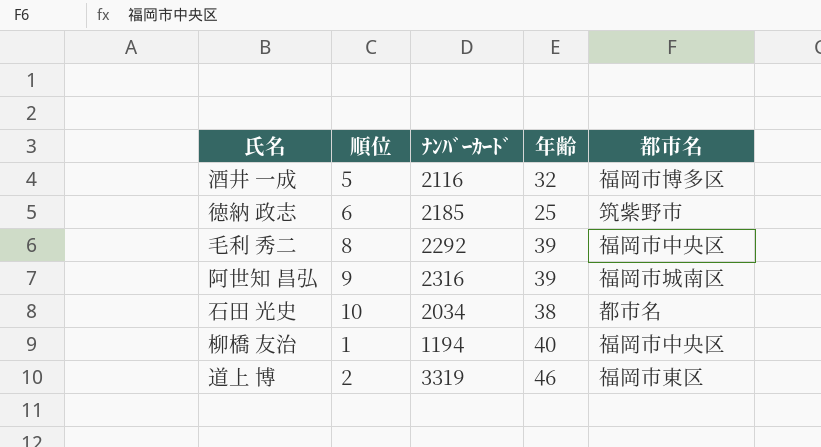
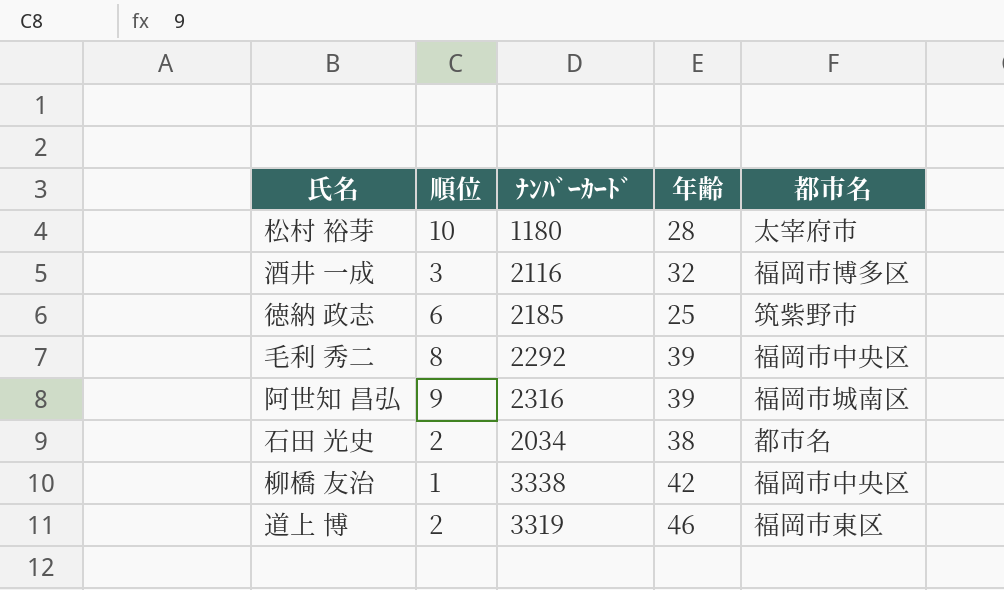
row 松村 裕芽: none -> 10 | 1180 | 28 | 太宰府市
酒井 一成 | 順位: 5 -> 3
石田 光史 | 順位: 10 -> 2
柳橋 友治 | ﾅﾝﾊﾞｰｶｰﾄﾞ: 1194 -> 3338
柳橋 友治 | 年齢: 40 -> 42

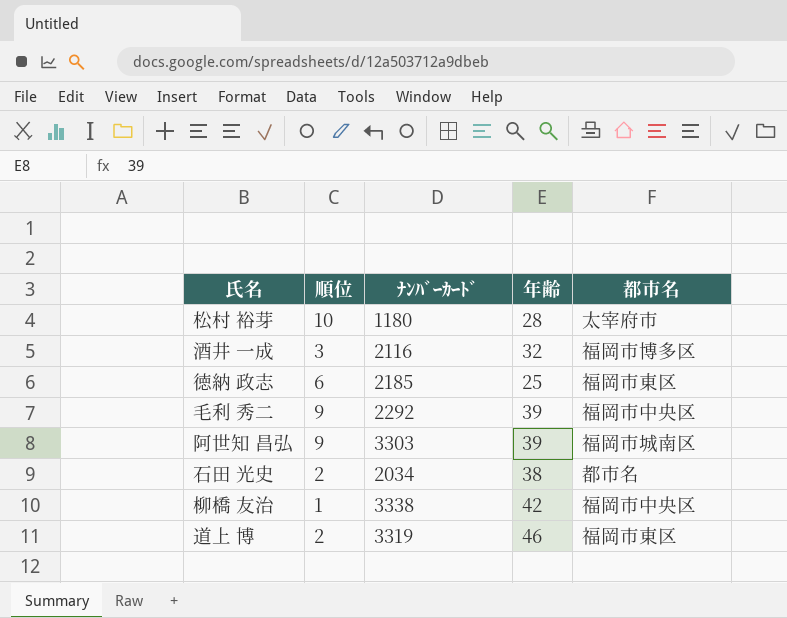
徳納 政志 | 都市名: 筑紫野市 -> 福岡市東区
毛利 秀二 | 順位: 8 -> 9
阿世知 昌弘 | ﾅﾝﾊﾞｰｶｰﾄﾞ: 2316 -> 3303

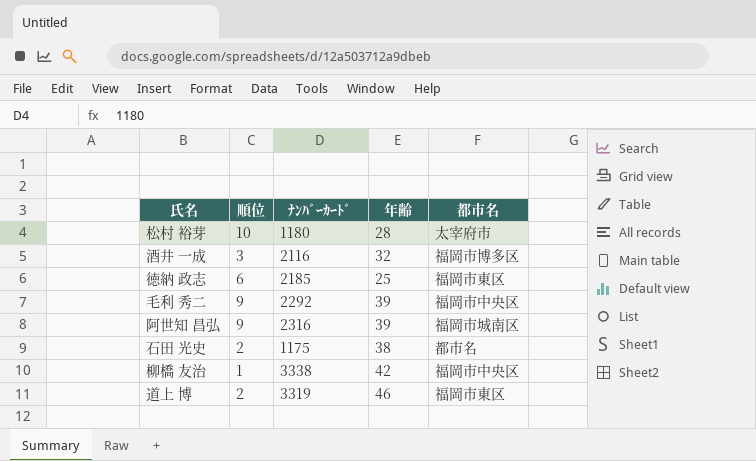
阿世知 昌弘 | ﾅﾝﾊﾞｰｶｰﾄﾞ: 3303 -> 2316
石田 光史 | ﾅﾝﾊﾞｰｶｰﾄﾞ: 2034 -> 1175

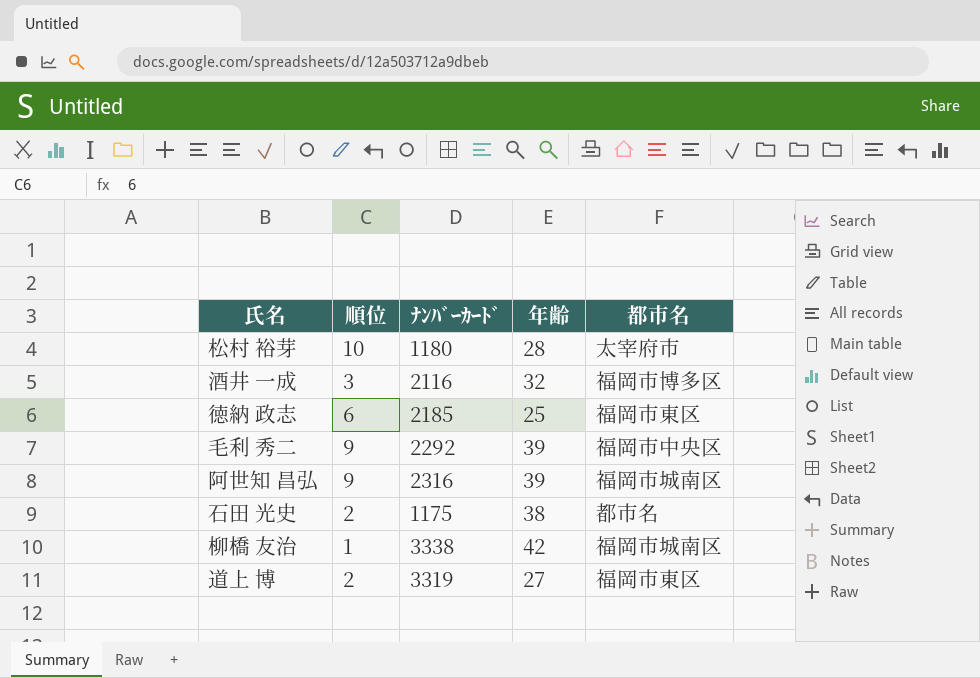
柳橋 友治 | 都市名: 福岡市中央区 -> 福岡市城南区
道上 博 | 年齢: 46 -> 27

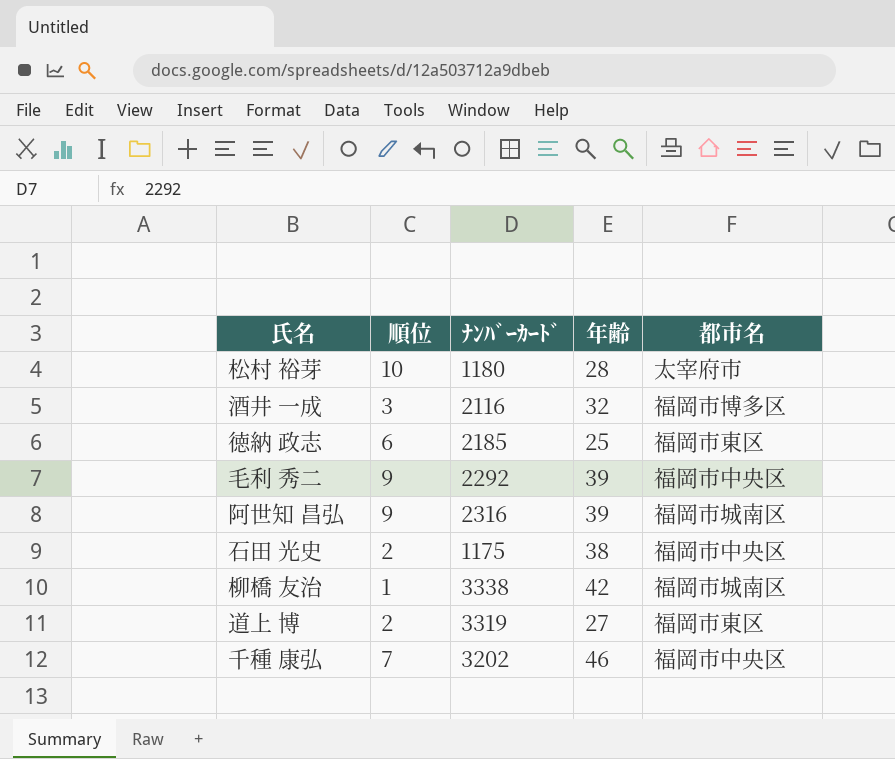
石田 光史 | 都市名: 都市名 -> 福岡市中央区
row 千種 康弘: none -> 7 | 3202 | 46 | 福岡市中央区

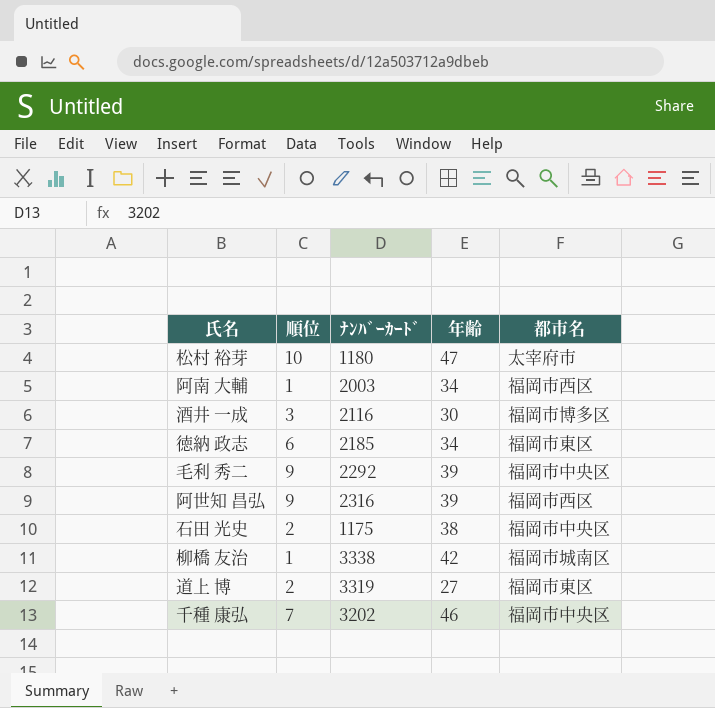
松村 裕芽 | 年齢: 28 -> 47
row 阿南 大輔: none -> 1 | 2003 | 34 | 福岡市西区
酒井 一成 | 年齢: 32 -> 30
徳納 政志 | 年齢: 25 -> 34
阿世知 昌弘 | 都市名: 福岡市城南区 -> 福岡市西区

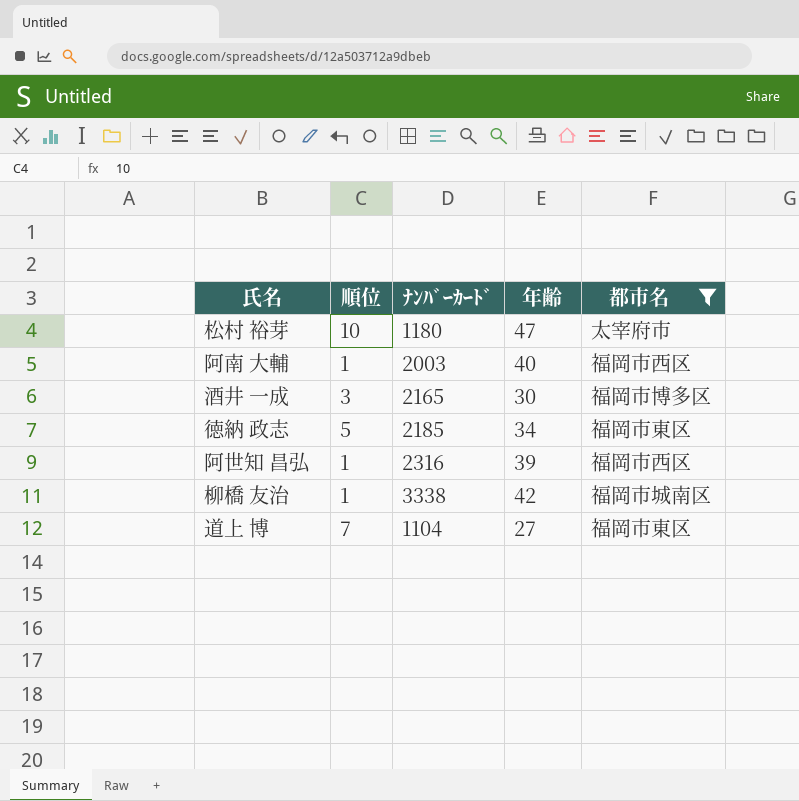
filter: none -> 都市名 != 福岡市中央区
阿南 大輔 | 年齢: 34 -> 40
酒井 一成 | ﾅﾝﾊﾞｰｶｰﾄﾞ: 2116 -> 2165
徳納 政志 | 順位: 6 -> 5
阿世知 昌弘 | 順位: 9 -> 1
道上 博 | 順位: 2 -> 7
道上 博 | ﾅﾝﾊﾞｰｶｰﾄﾞ: 3319 -> 1104

